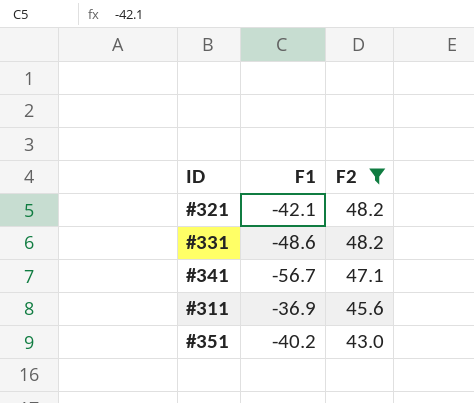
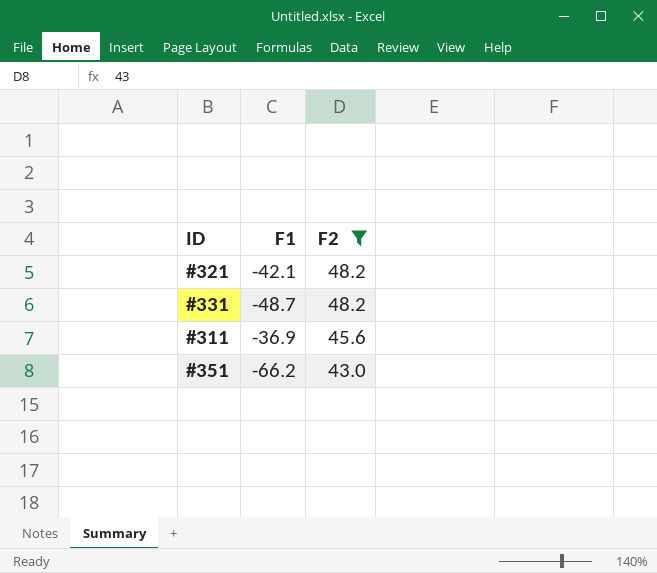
row #341: -56.7 | 47.1 -> none
#331 | F1: -48.6 -> -48.7
#351 | F1: -40.2 -> -66.2

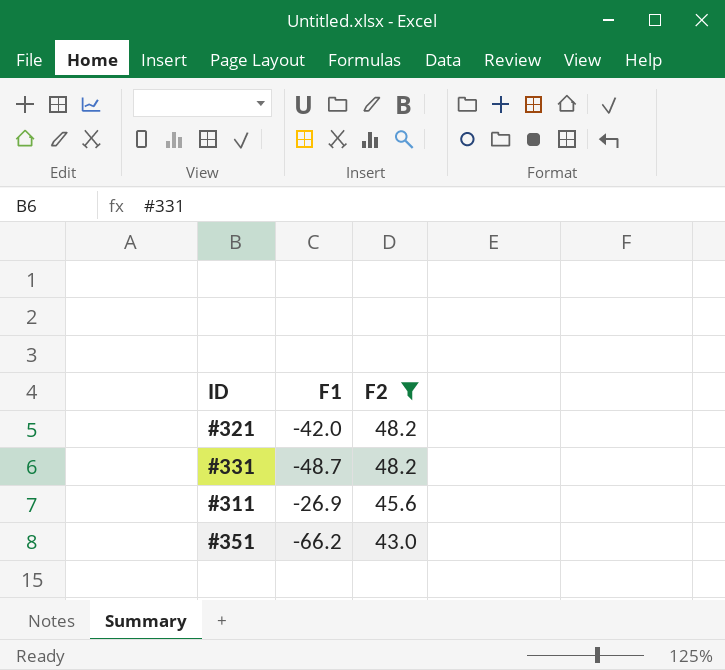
#321 | F1: -42.1 -> -42.0
#311 | F1: -36.9 -> -26.9

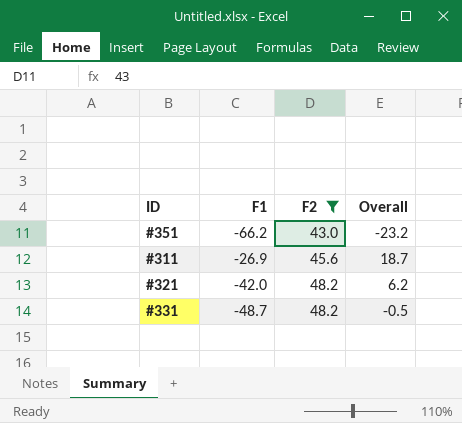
row order: F2 descending -> F2 ascending
column Overall | formula: none -> [F1] + [F2]

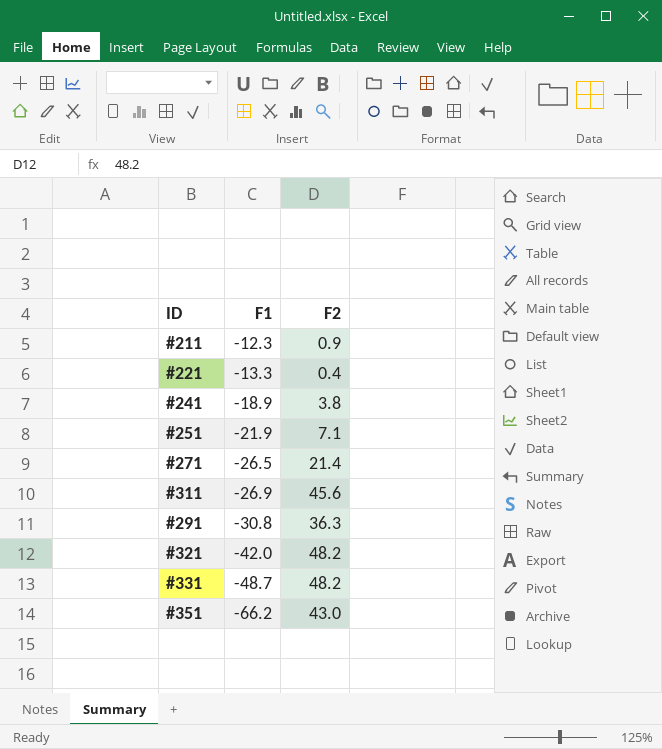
filter: F2 >= 43.0 -> none
row order: F2 ascending -> F1 descending
column Overall | formula: [F1] + [F2] -> none

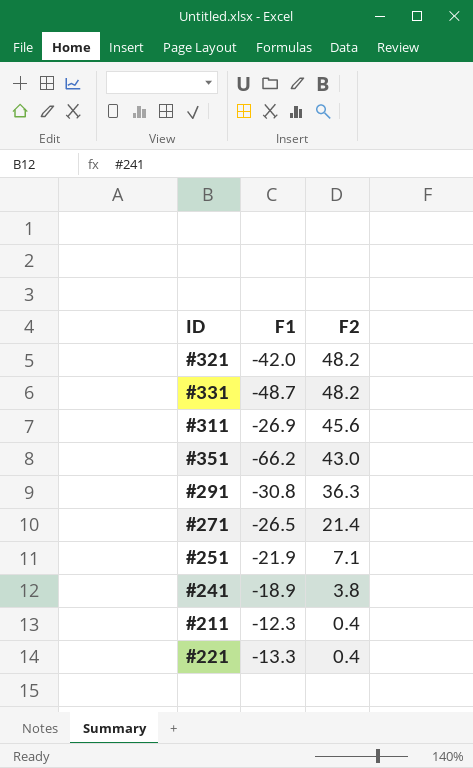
row order: F1 descending -> F2 descending
#211 | F2: 0.9 -> 0.4

